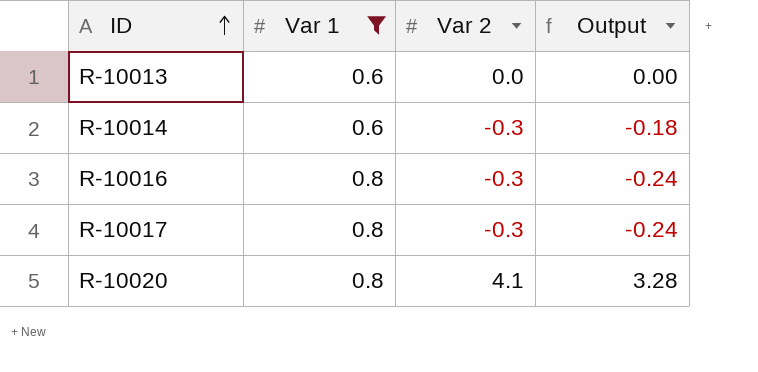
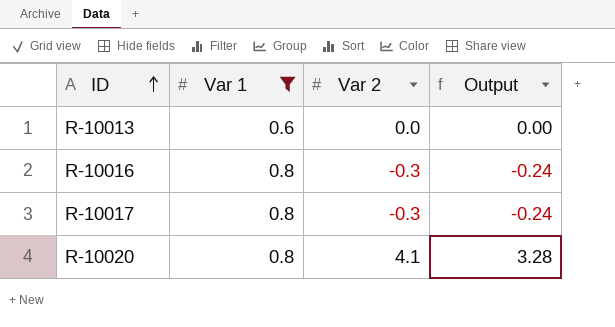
row R-10014: 0.6 | -0.3 | -0.18 -> none

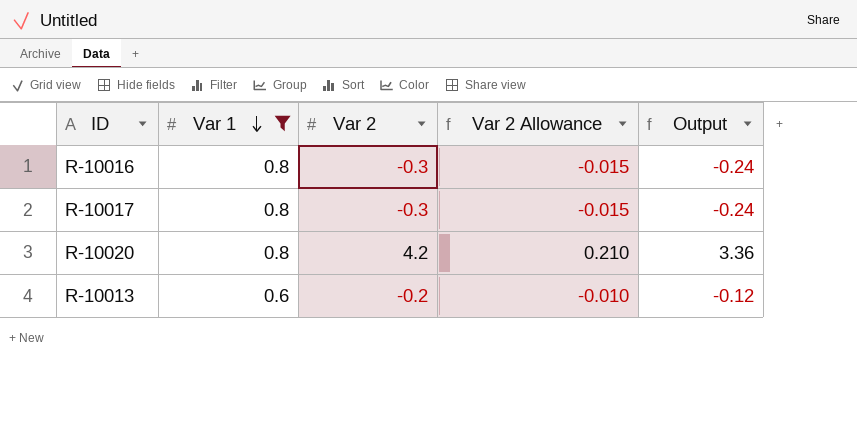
row order: ID ascending -> Var 1 descending
column Var 2 Allowance | formula: none -> [Var 2] * 0.05
R-10020 | Var 2: 4.1 -> 4.2
R-10020 | Output: 3.28 -> 3.36
R-10013 | Var 2: 0.0 -> -0.2
R-10013 | Output: 0.00 -> -0.12

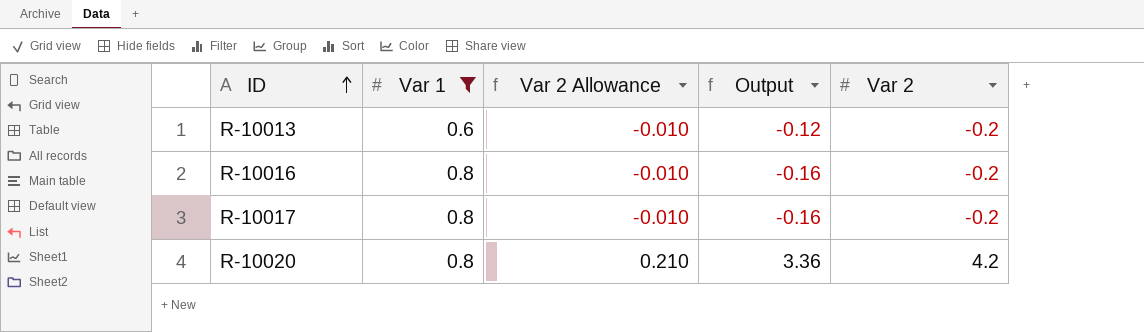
row order: Var 1 descending -> ID ascending
column Var 2 | position: 3 -> 5
R-10016 | Var 2 Allowance: -0.015 -> -0.010
R-10016 | Output: -0.24 -> -0.16
R-10016 | Var 2: -0.3 -> -0.2
R-10017 | Var 2 Allowance: -0.015 -> -0.010
R-10017 | Output: -0.24 -> -0.16
R-10017 | Var 2: -0.3 -> -0.2

